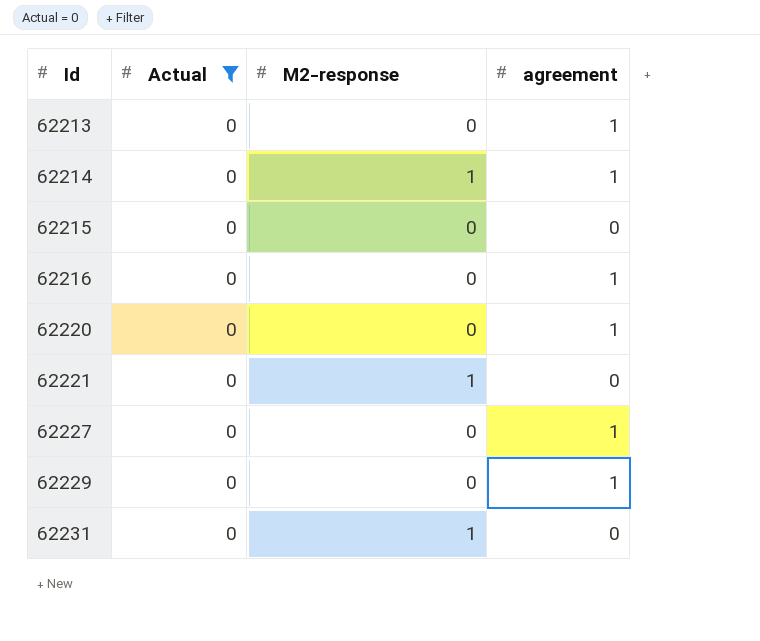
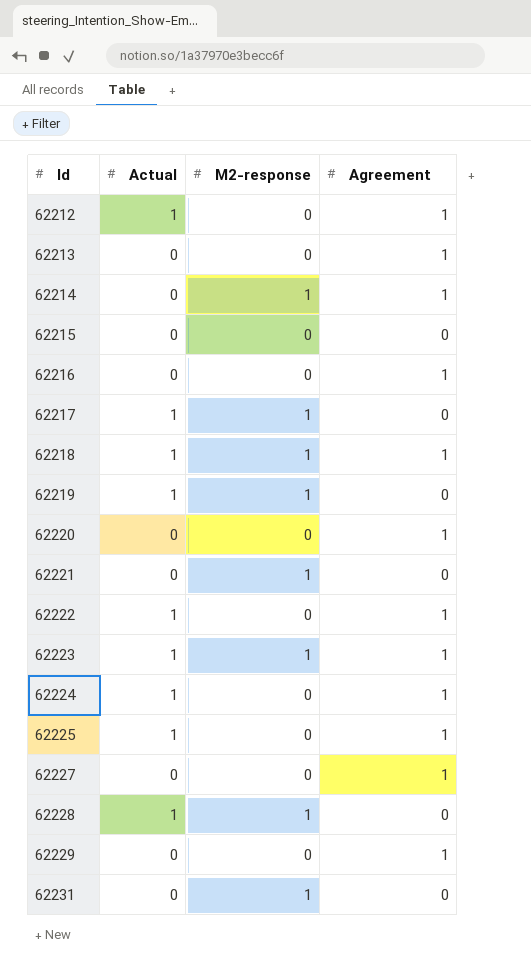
filter: Actual = 0 -> none
column name: agreement -> Agreement

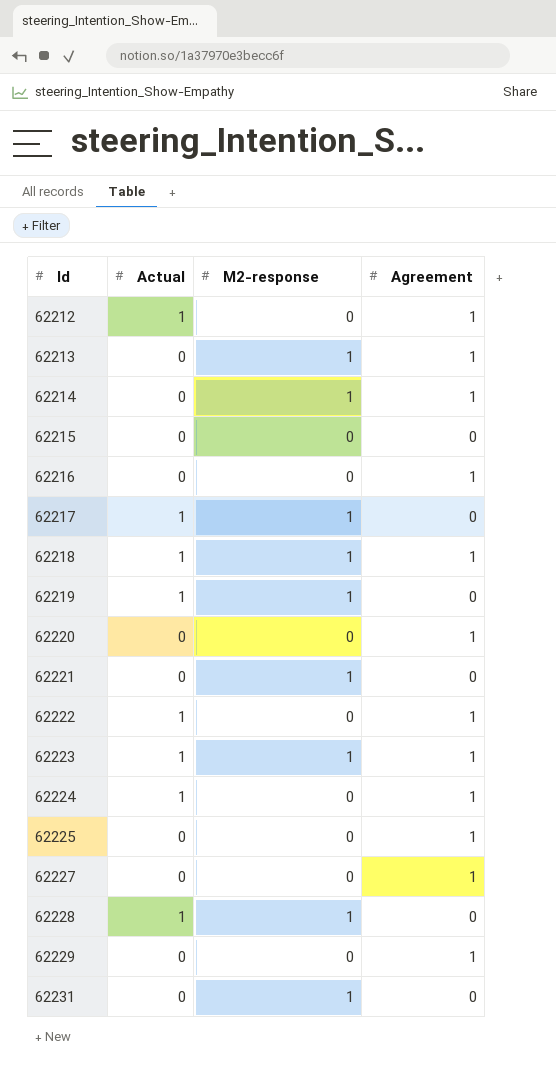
62213 | M2-response: 0 -> 1
62225 | Actual: 1 -> 0

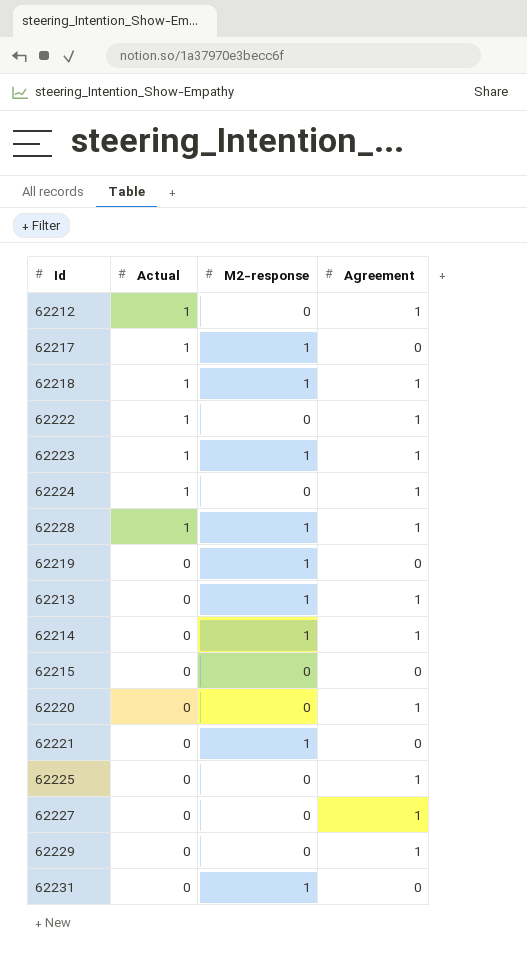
row order: Id ascending -> Actual descending
row 62216: 0 | 0 | 1 -> none
62228 | Agreement: 0 -> 1
62219 | Actual: 1 -> 0

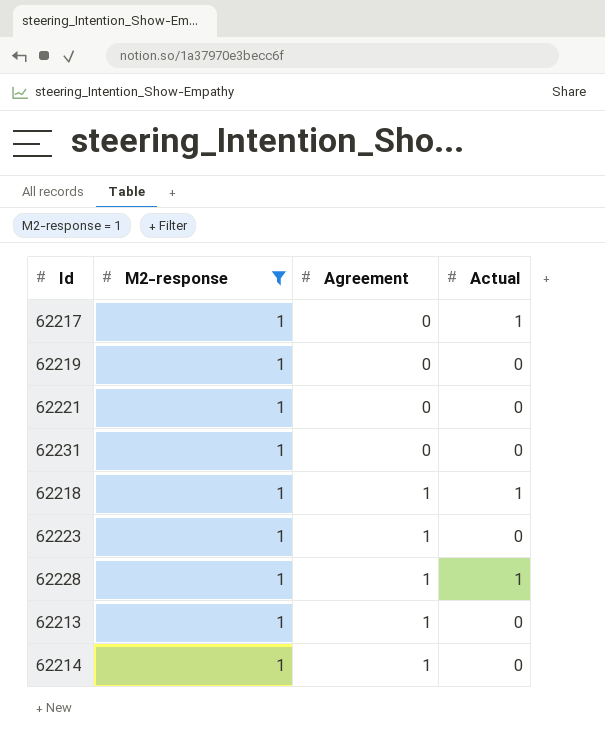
filter: none -> M2-response = 1
row order: Actual descending -> Agreement ascending
column Actual | position: 2 -> 4
62223 | Actual: 1 -> 0

